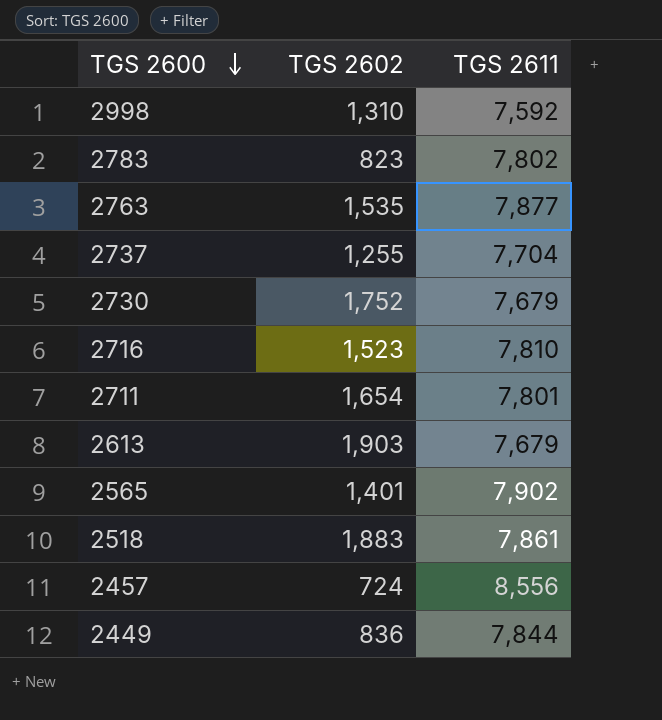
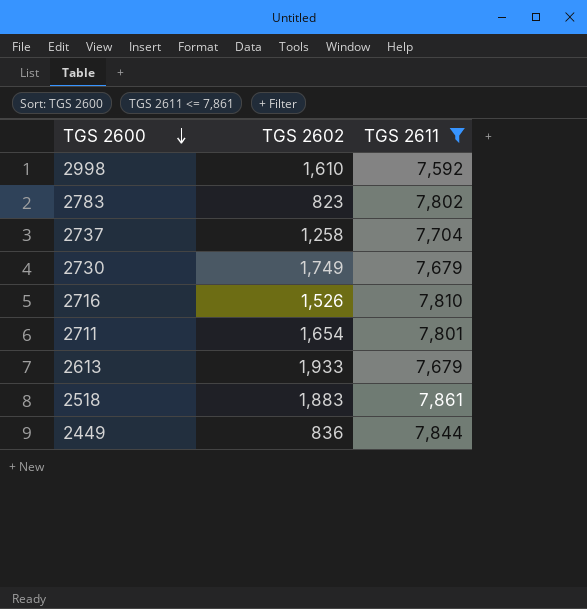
filter: none -> TGS 2611 <= 7,861
2998 | TGS 2602: 1,310 -> 1,610
2737 | TGS 2602: 1,255 -> 1,258
2730 | TGS 2602: 1,752 -> 1,749
2716 | TGS 2602: 1,523 -> 1,526
2613 | TGS 2602: 1,903 -> 1,933

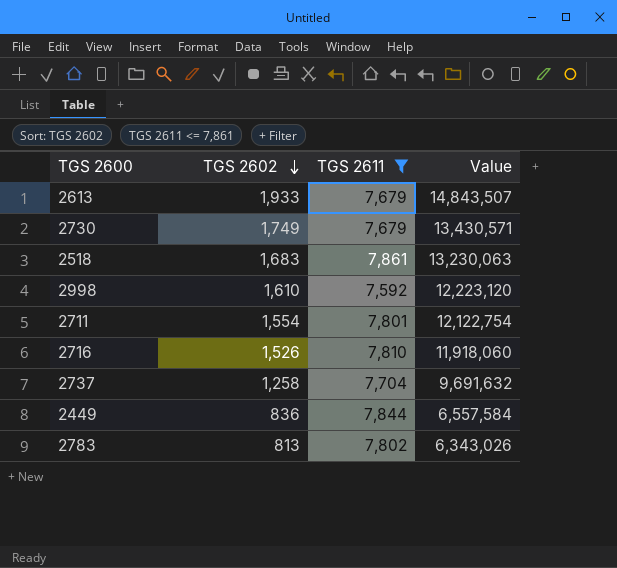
row order: TGS 2600 descending -> TGS 2602 descending
column Value | formula: none -> [TGS 2602] * [TGS 2611]
2518 | TGS 2602: 1,883 -> 1,683
2711 | TGS 2602: 1,654 -> 1,554
2783 | TGS 2602: 823 -> 813

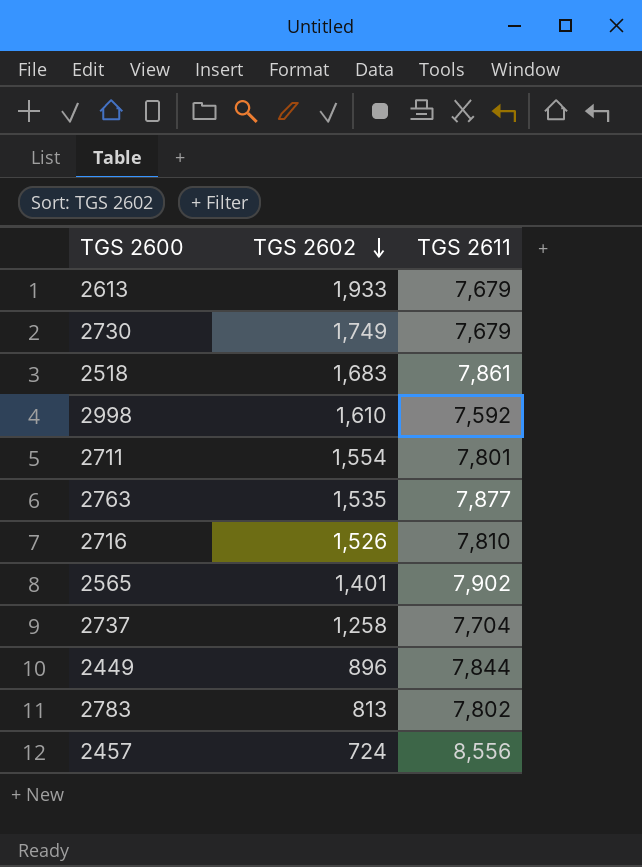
filter: TGS 2611 <= 7,861 -> none
column Value | formula: [TGS 2602] * [TGS 2611] -> none
2449 | TGS 2602: 836 -> 896

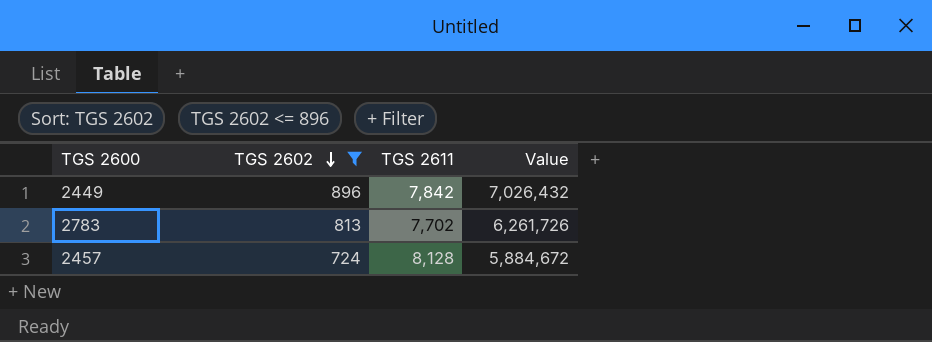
filter: none -> TGS 2602 <= 896
column Value | formula: none -> [TGS 2602] * [TGS 2611]
2449 | TGS 2611: 7,844 -> 7,842
2783 | TGS 2611: 7,802 -> 7,702
2457 | TGS 2611: 8,556 -> 8,128

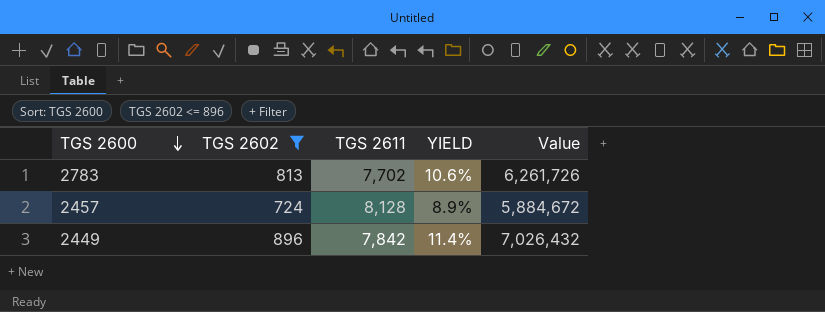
row order: TGS 2602 descending -> TGS 2600 descending
column YIELD | formula: none -> [TGS 2602] / [TGS 2611]

